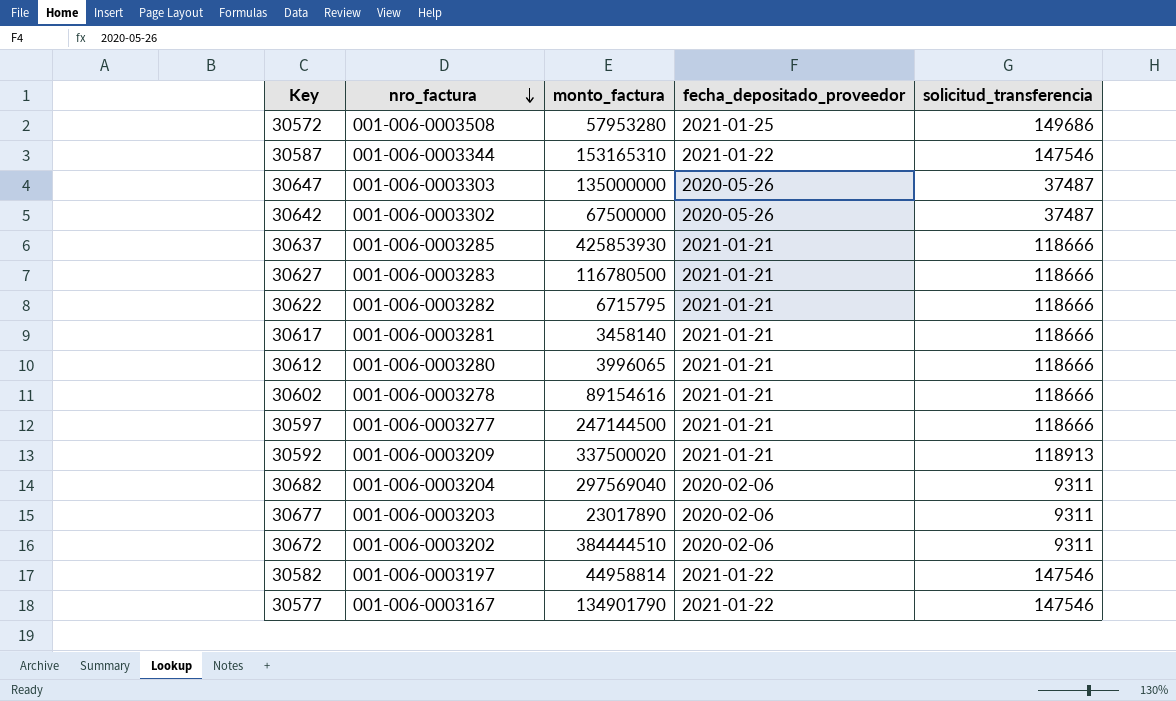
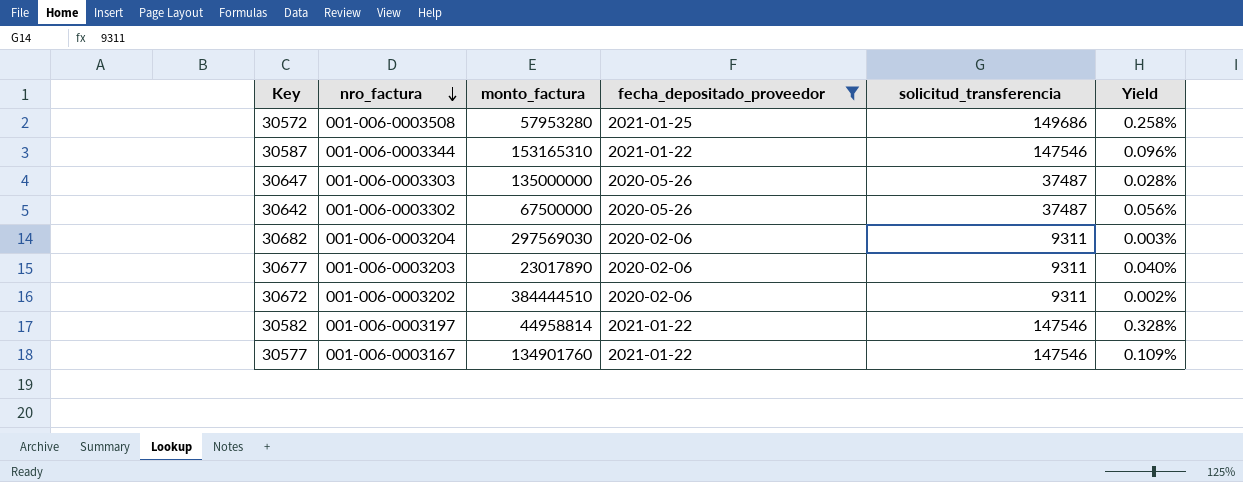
filter: none -> fecha_depositado_proveedor != 2021-01-21
column Yield | formula: none -> [solicitud_transferencia] / [monto_factura]
30682 | monto_factura: 297569040 -> 297569030
30577 | monto_factura: 134901790 -> 134901760

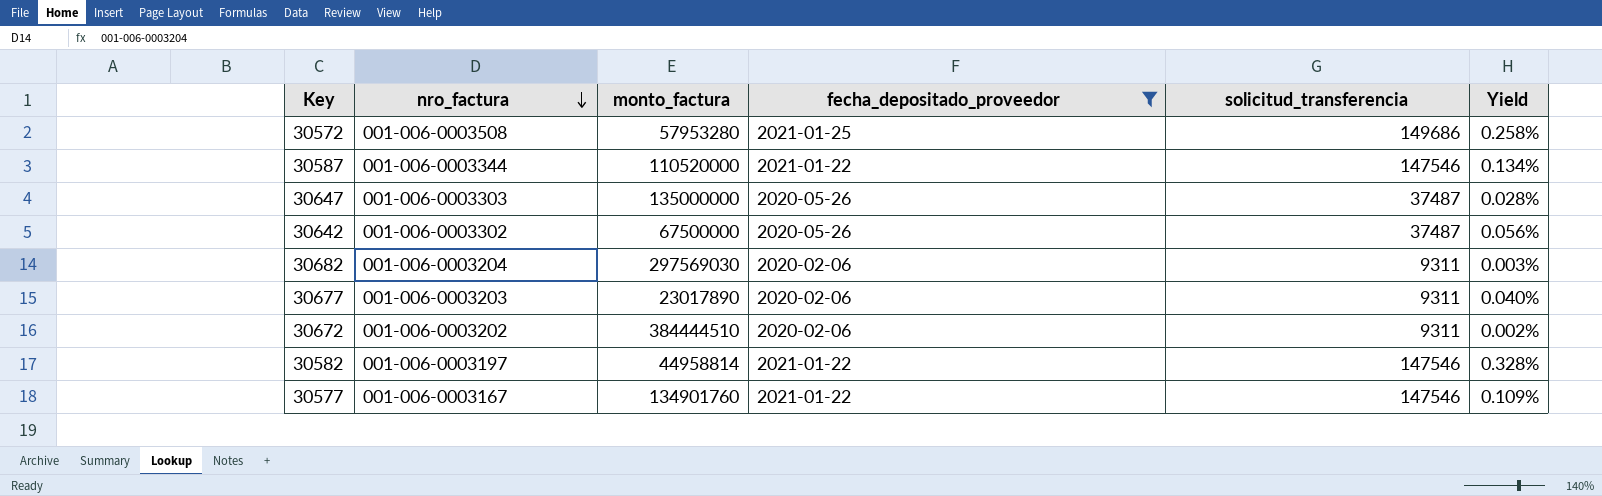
30587 | monto_factura: 153165310 -> 110520000
30587 | Yield: 0.096% -> 0.134%

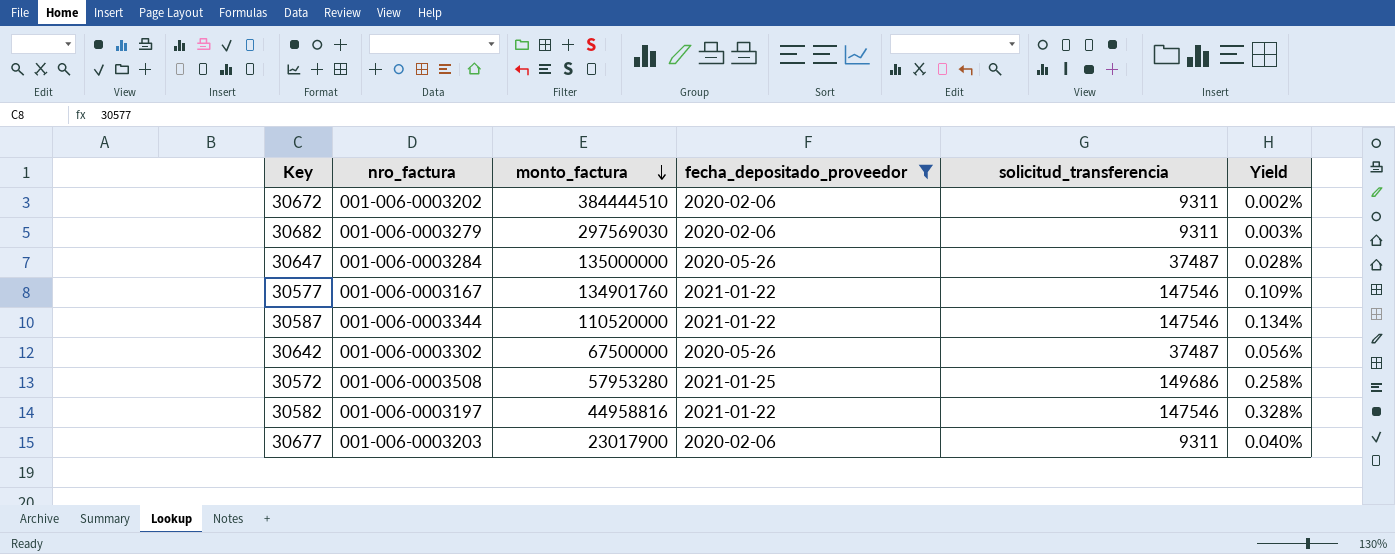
row order: nro_factura descending -> monto_factura descending
30682 | nro_factura: 001-006-0003204 -> 001-006-0003279
30647 | nro_factura: 001-006-0003303 -> 001-006-0003284
30582 | monto_factura: 44958814 -> 44958816
30677 | monto_factura: 23017890 -> 23017900

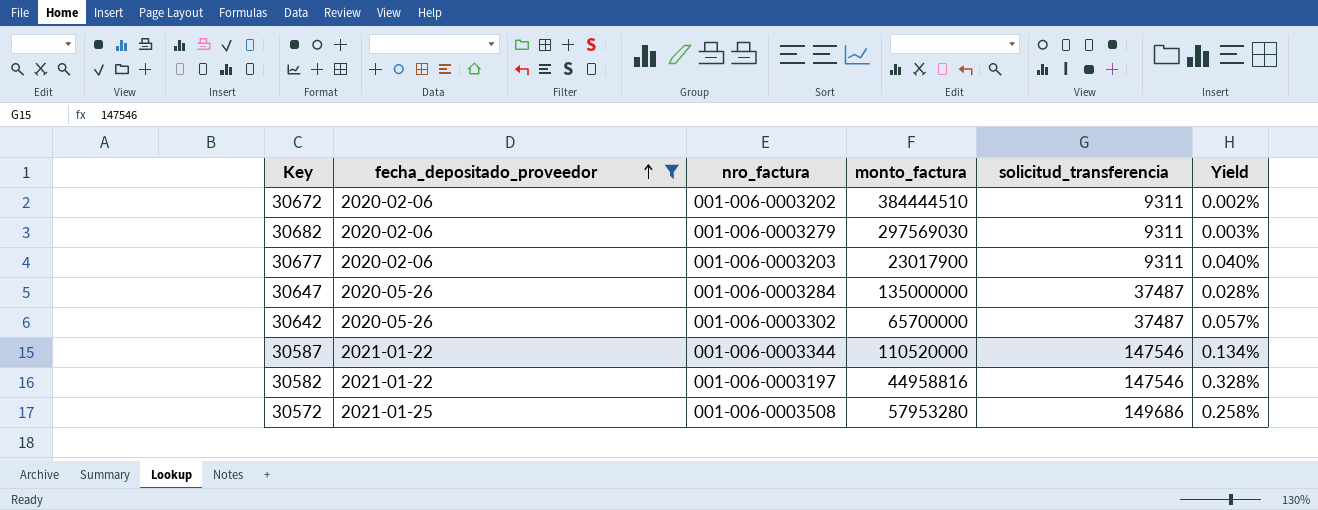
row order: monto_factura descending -> fecha_depositado_proveedor ascending
column fecha_depositado_proveedor | position: 4 -> 2
row 30577: 001-006-0003167 | 134901760 | 2021-01-22 | 147546 | 0.109% -> none
30642 | monto_factura: 67500000 -> 65700000
30642 | Yield: 0.056% -> 0.057%

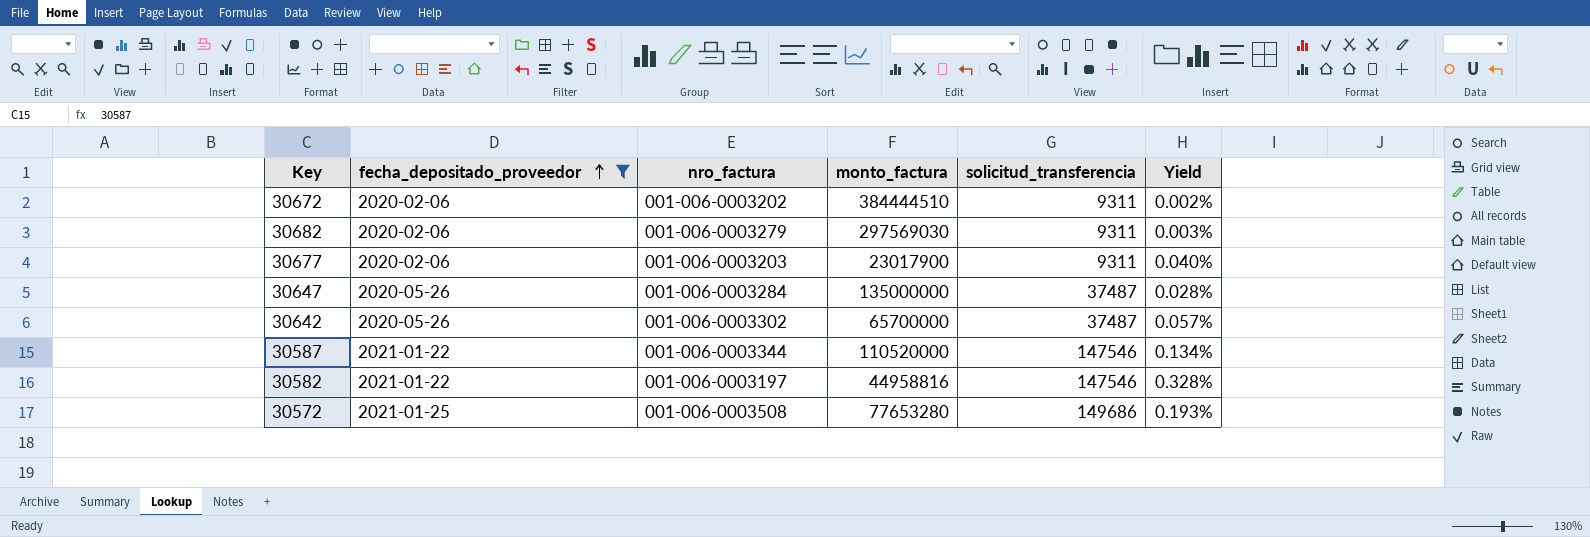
30572 | monto_factura: 57953280 -> 77653280
30572 | Yield: 0.258% -> 0.193%

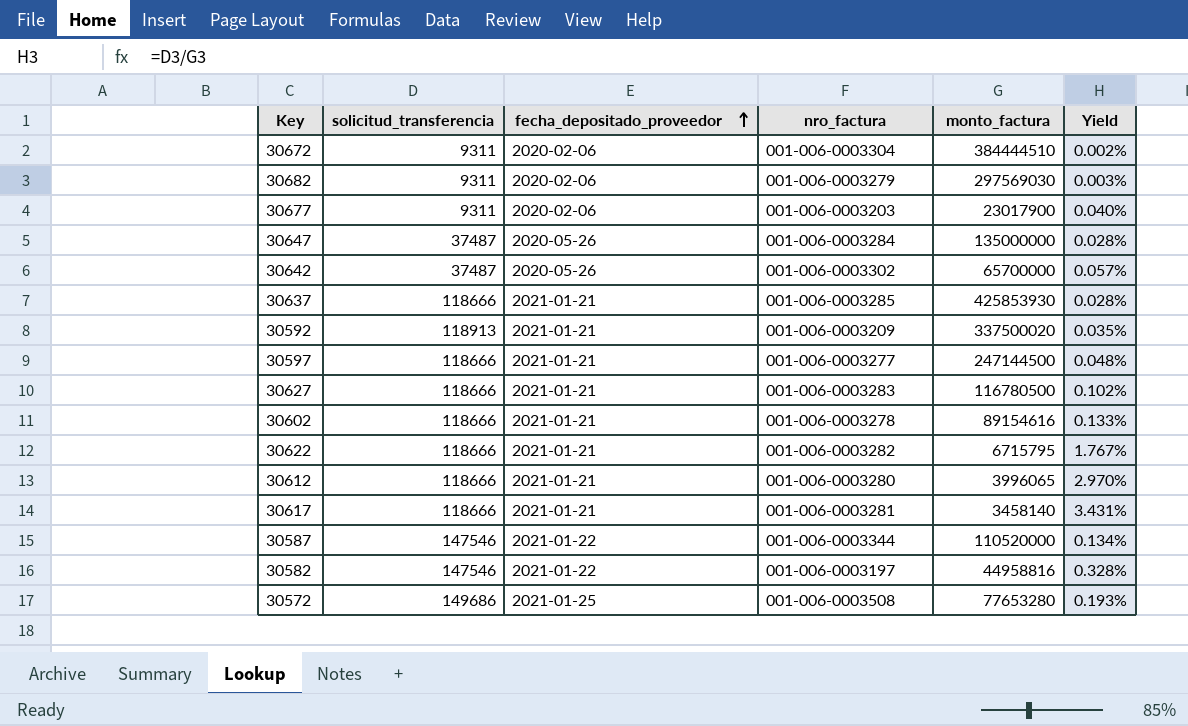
filter: fecha_depositado_proveedor != 2021-01-21 -> none
column solicitud_transferencia | position: 5 -> 2
30672 | nro_factura: 001-006-0003202 -> 001-006-0003304

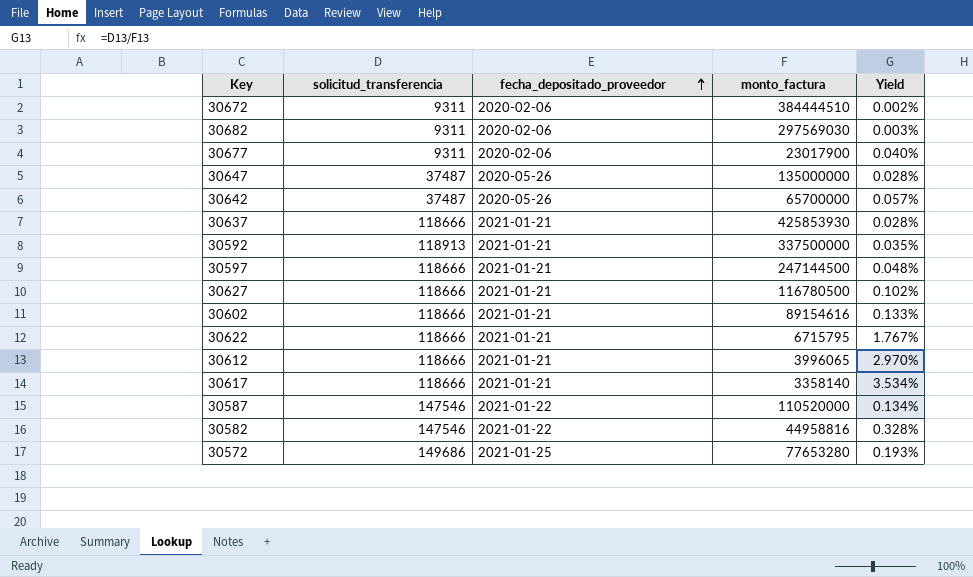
column nro_factura | position: 4 -> none
30592 | monto_factura: 337500020 -> 337500000
30617 | monto_factura: 3458140 -> 3358140
30617 | Yield: 3.431% -> 3.534%

